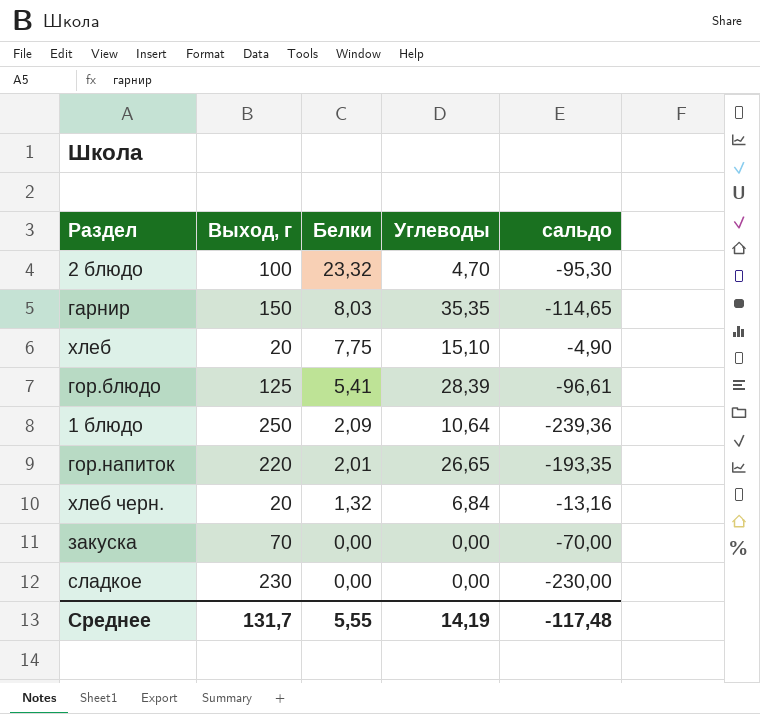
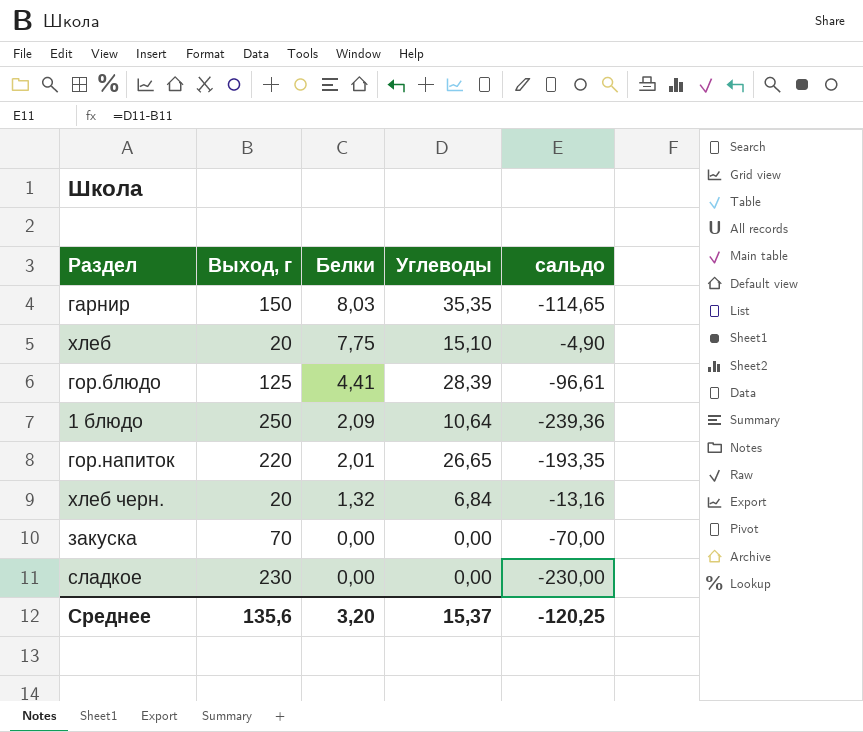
row 2 блюдо: 100 | 23,32 | 4,70 | -95,30 -> none
гор.блюдо | Белки: 5,41 -> 4,41
Среднее | Выход, г: 131,7 -> 135,6
Среднее | Белки: 5,55 -> 3,20
Среднее | Углеводы: 14,19 -> 15,37
Среднее | сальдо: -117,48 -> -120,25

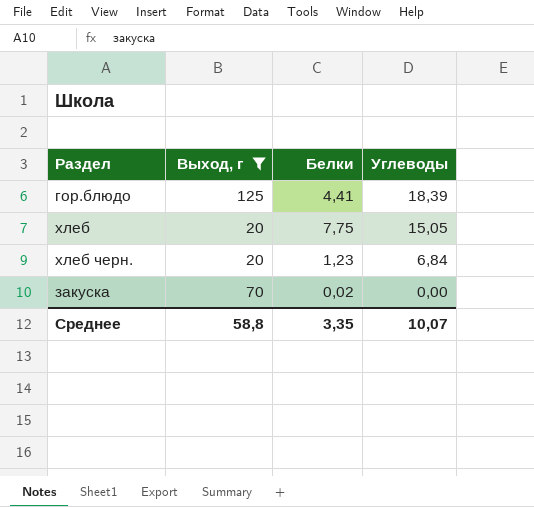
filter: none -> Выход, г <= 125
row order: Белки descending -> Углеводы descending
column сальдо | formula: [Углеводы] - [Выход, г] -> none
гор.блюдо | Углеводы: 28,39 -> 18,39
хлеб | Углеводы: 15,10 -> 15,05
хлеб черн. | Белки: 1,32 -> 1,23
закуска | Белки: 0,00 -> 0,02
Среднее | Выход, г: 135,6 -> 58,8
Среднее | Белки: 3,20 -> 3,35
Среднее | Углеводы: 15,37 -> 10,07

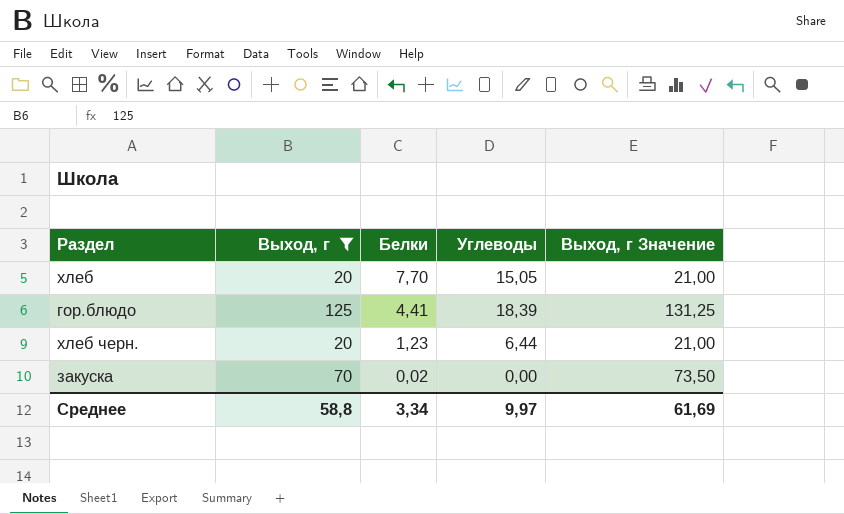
row order: Углеводы descending -> Белки descending
column Выход, г Значение | formula: none -> [Выход, г] * 1,05
хлеб | Белки: 7,75 -> 7,70
хлеб черн. | Углеводы: 6,84 -> 6,44
Среднее | Белки: 3,35 -> 3,34
Среднее | Углеводы: 10,07 -> 9,97

